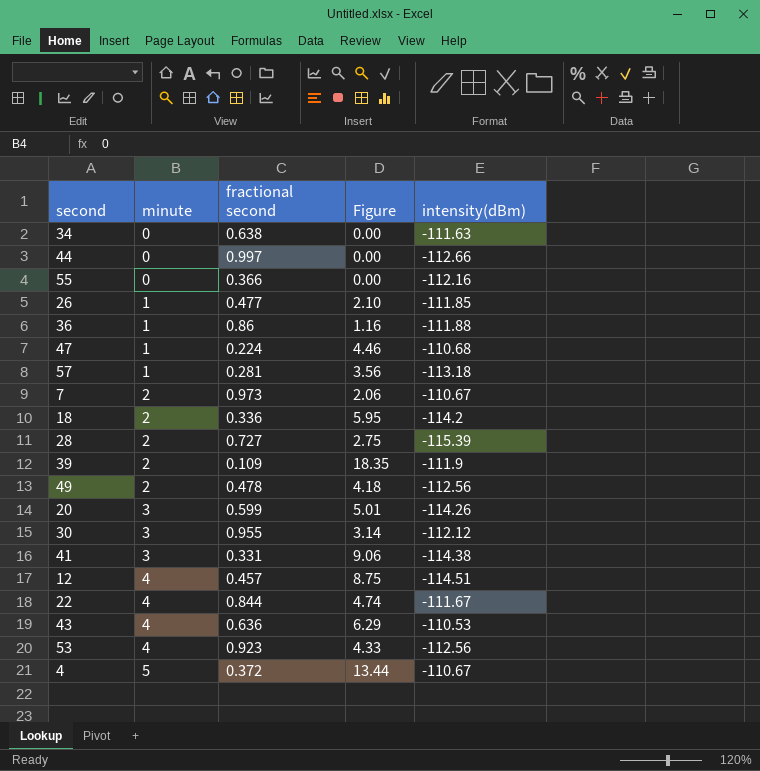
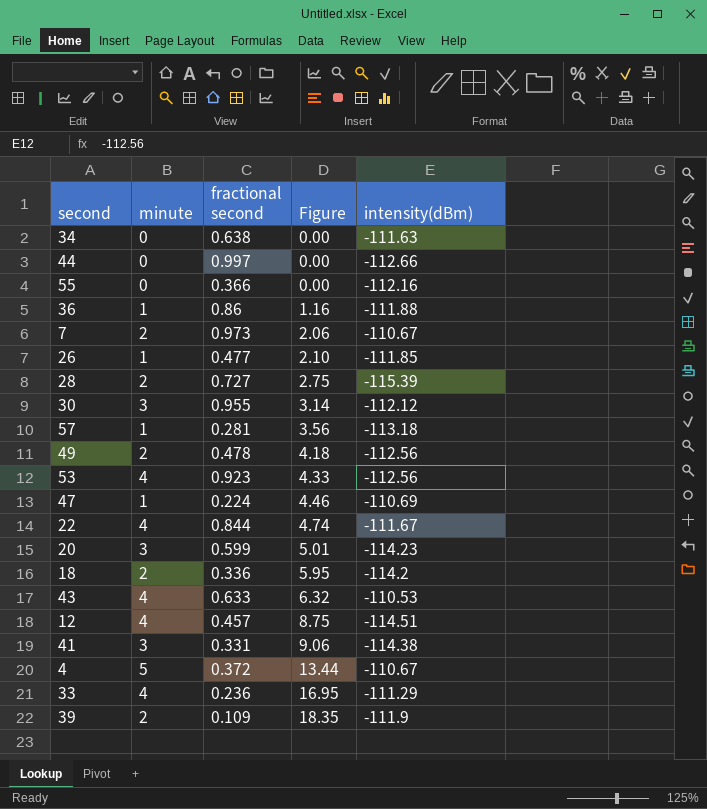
row order: minute ascending -> Figure ascending
47 | intensity(dBm): -110.68 -> -110.69
20 | intensity(dBm): -114.26 -> -114.23
43 | fractional second: 0.636 -> 0.633
43 | Figure: 6.29 -> 6.32
row 33: none -> 4 | 0.236 | 16.95 | -111.29

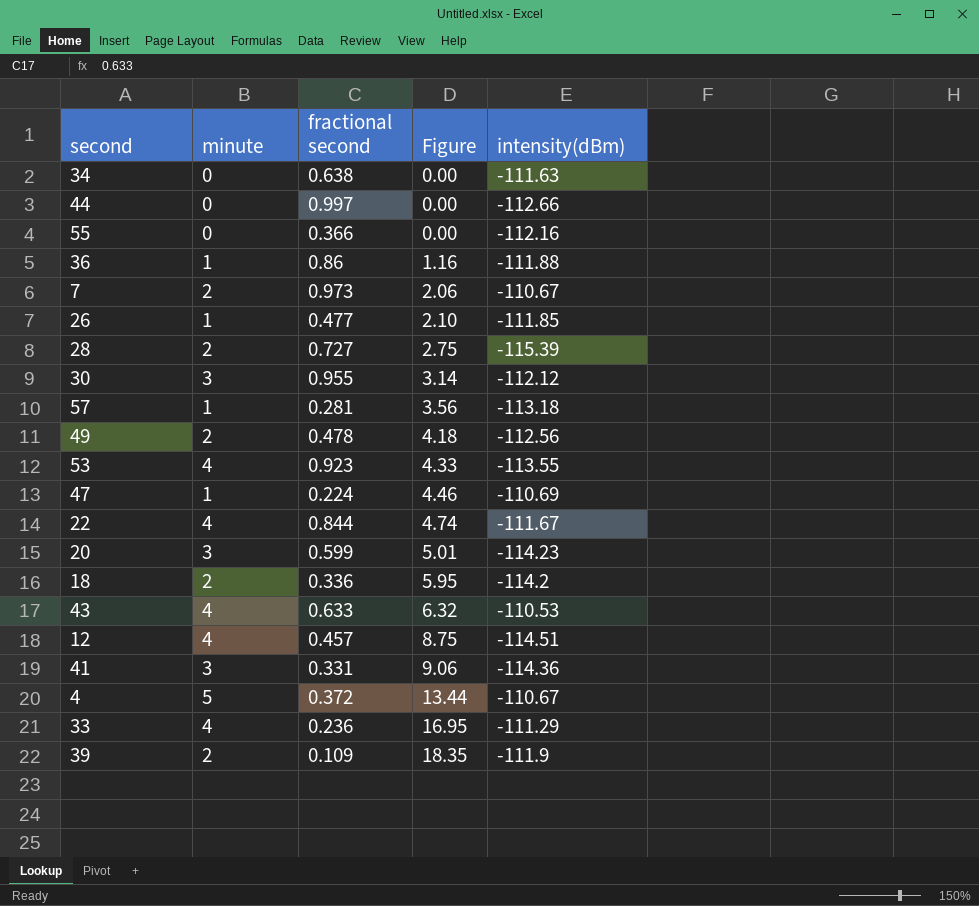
53 | intensity(dBm): -112.56 -> -113.55
41 | intensity(dBm): -114.38 -> -114.36

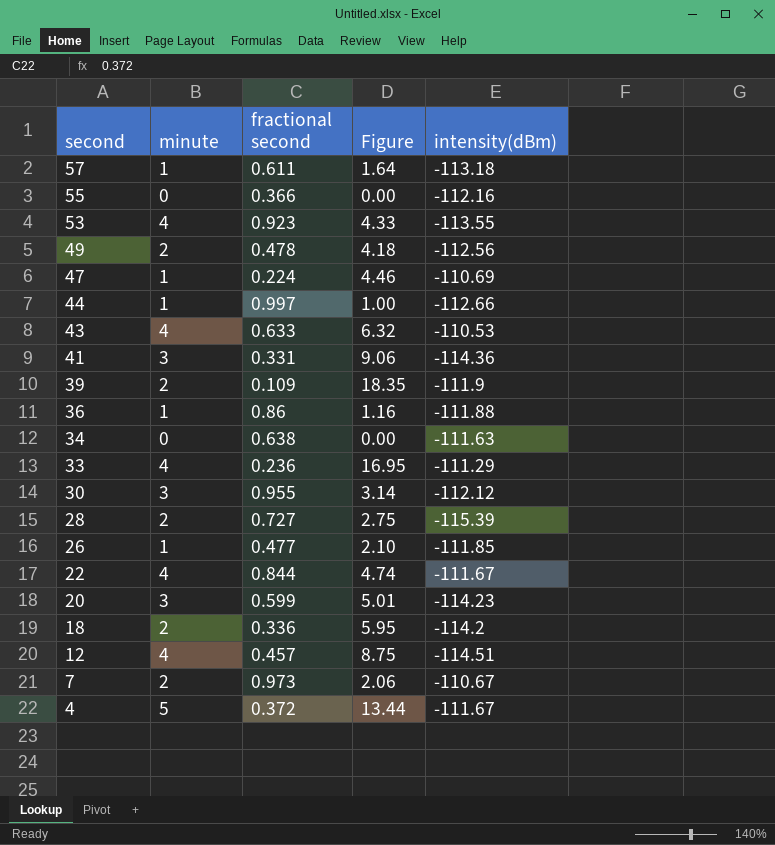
row order: Figure ascending -> second descending
57 | fractional second: 0.281 -> 0.611
57 | Figure: 3.56 -> 1.64
44 | minute: 0 -> 1
44 | Figure: 0.00 -> 1.00
4 | intensity(dBm): -110.67 -> -111.67

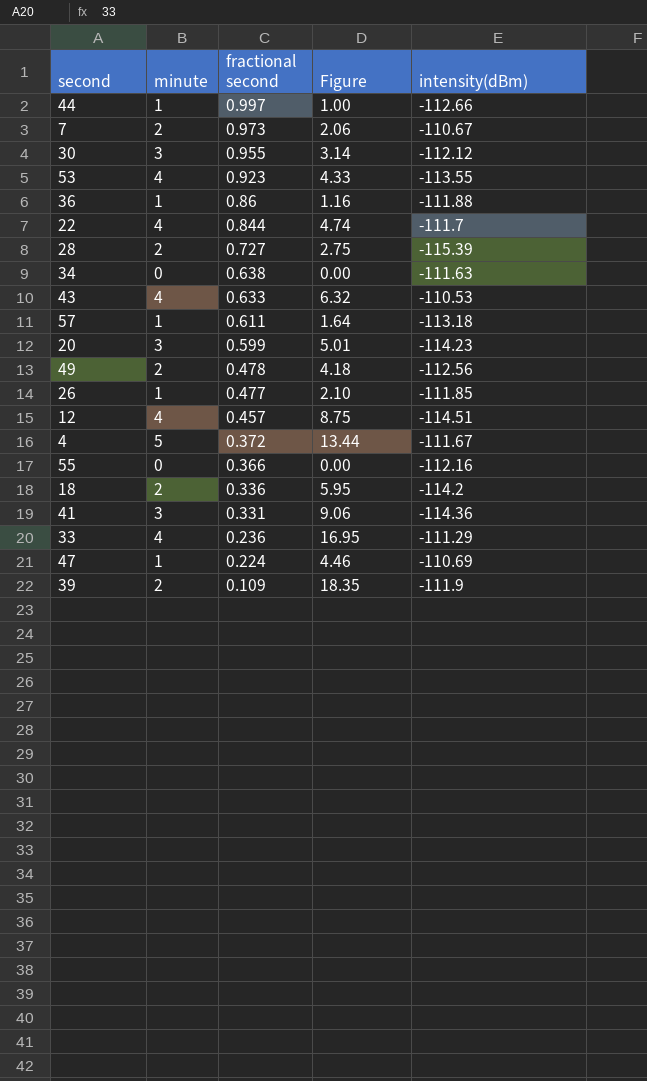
row order: second descending -> fractional second descending
22 | intensity(dBm): -111.67 -> -111.7

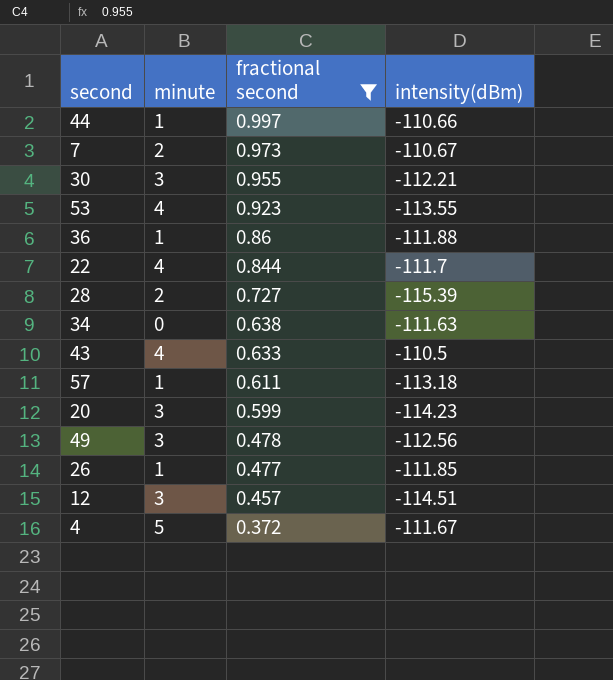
filter: none -> fractional second >= 0.372
column Figure | formula: [minute] / [fractional second] -> none
44 | intensity(dBm): -112.66 -> -110.66
30 | intensity(dBm): -112.12 -> -112.21
43 | intensity(dBm): -110.53 -> -110.5
49 | minute: 2 -> 3
12 | minute: 4 -> 3

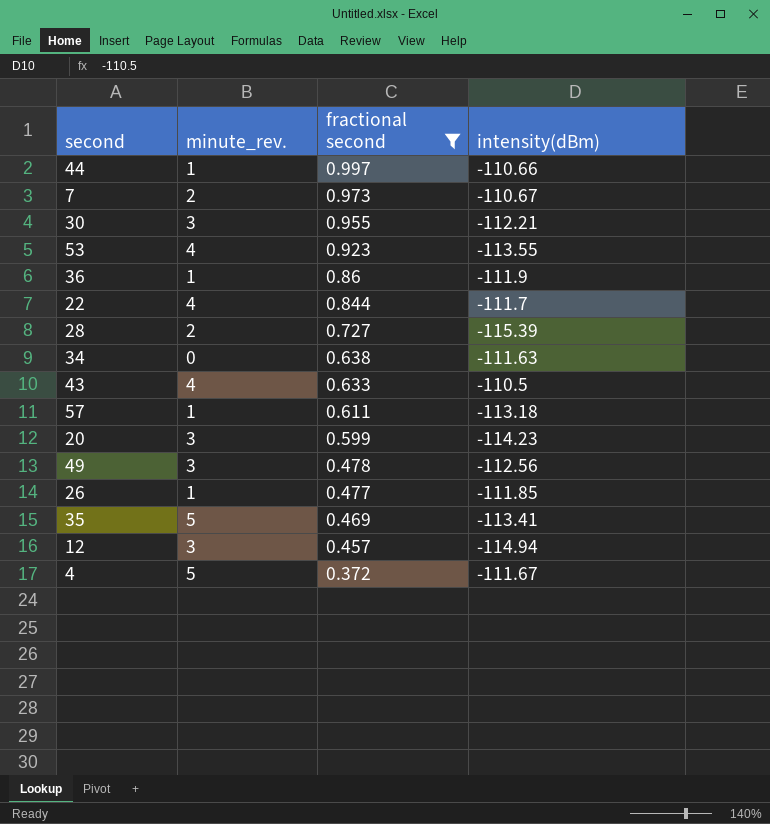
column name: minute -> minute_rev.
36 | intensity(dBm): -111.88 -> -111.9
row 35: none -> 5 | 0.469 | -113.41
12 | intensity(dBm): -114.51 -> -114.94

